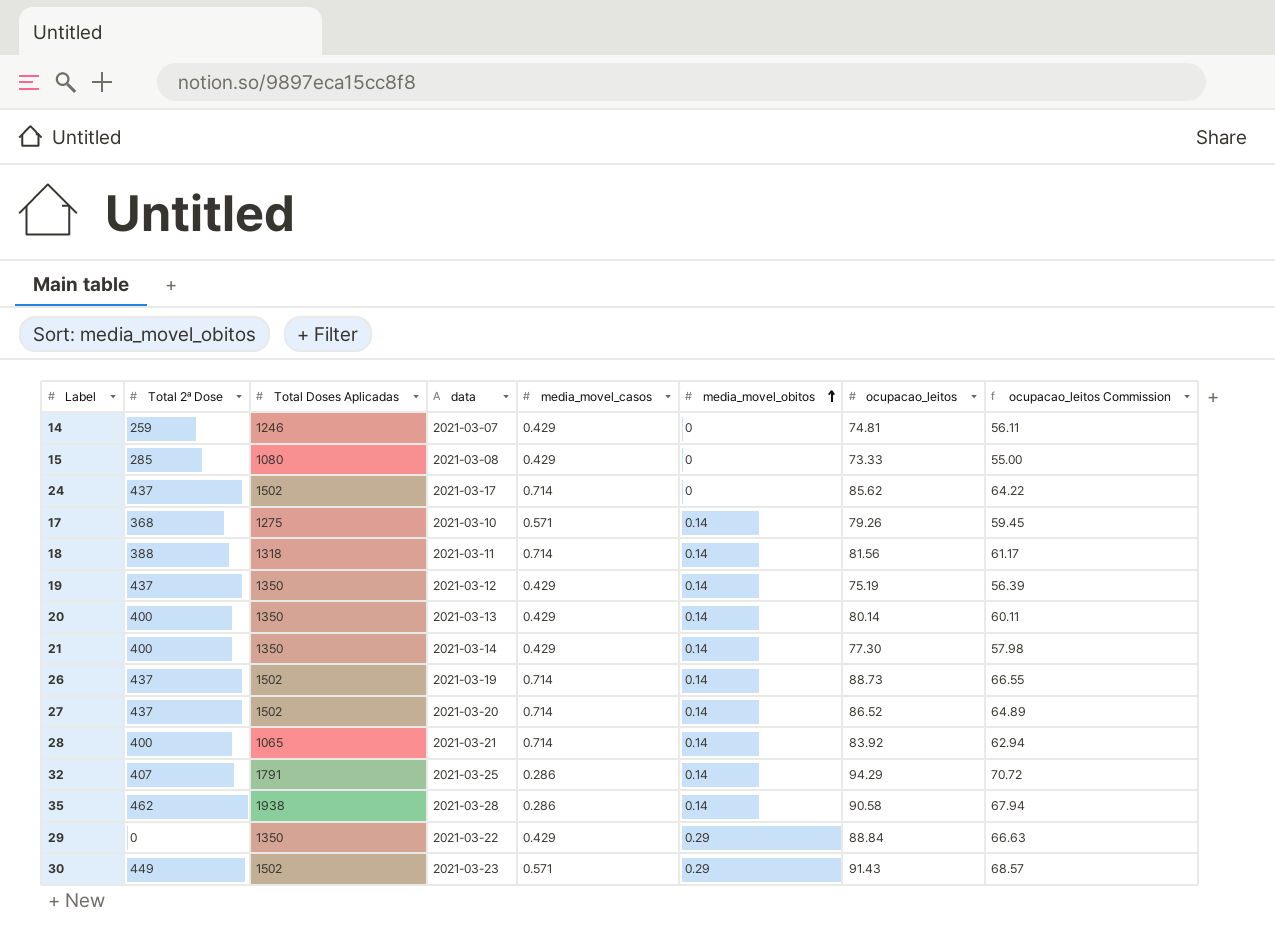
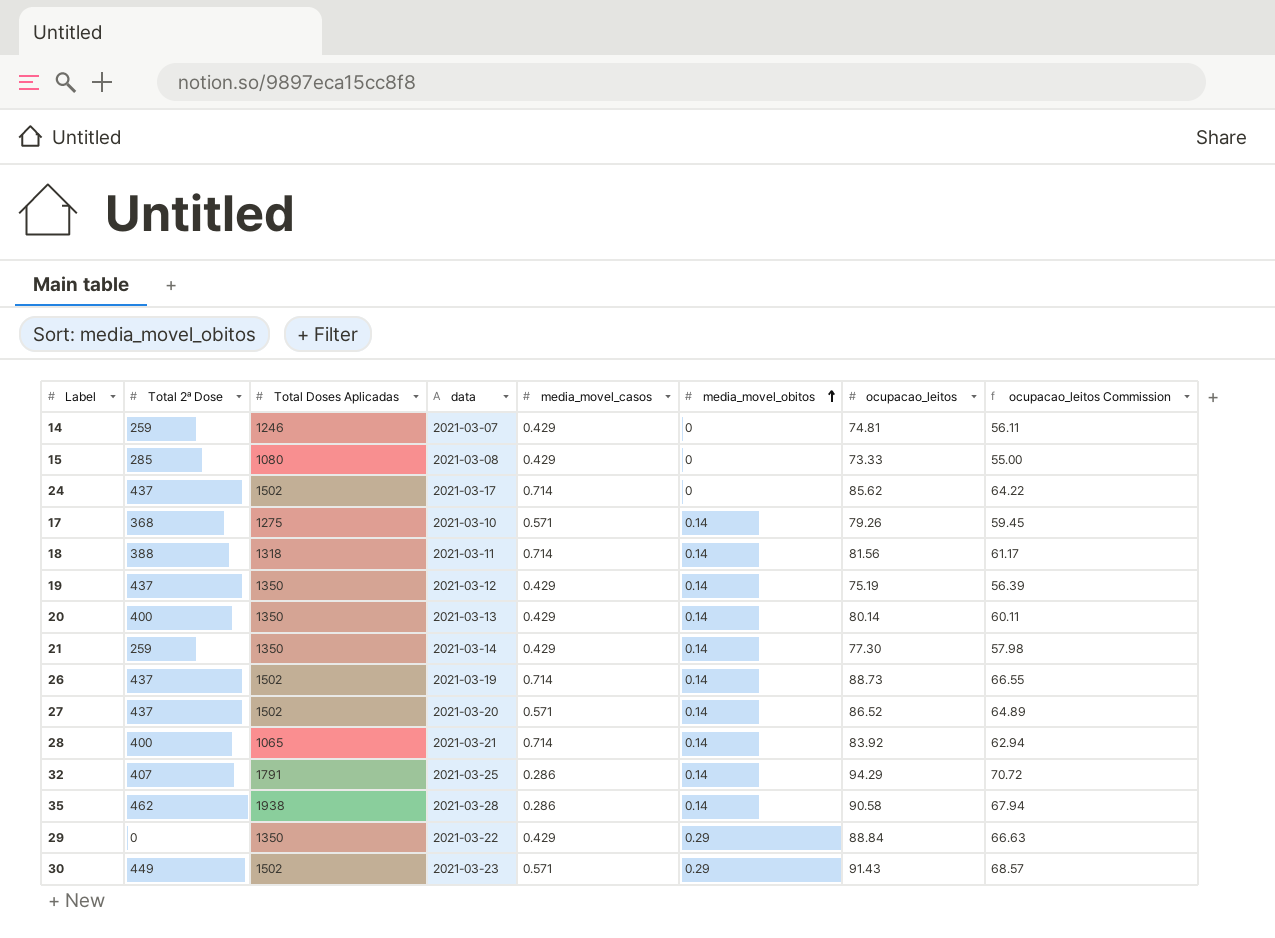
21 | Total 2ª Dose: 400 -> 259
27 | media_movel_casos: 0.714 -> 0.571

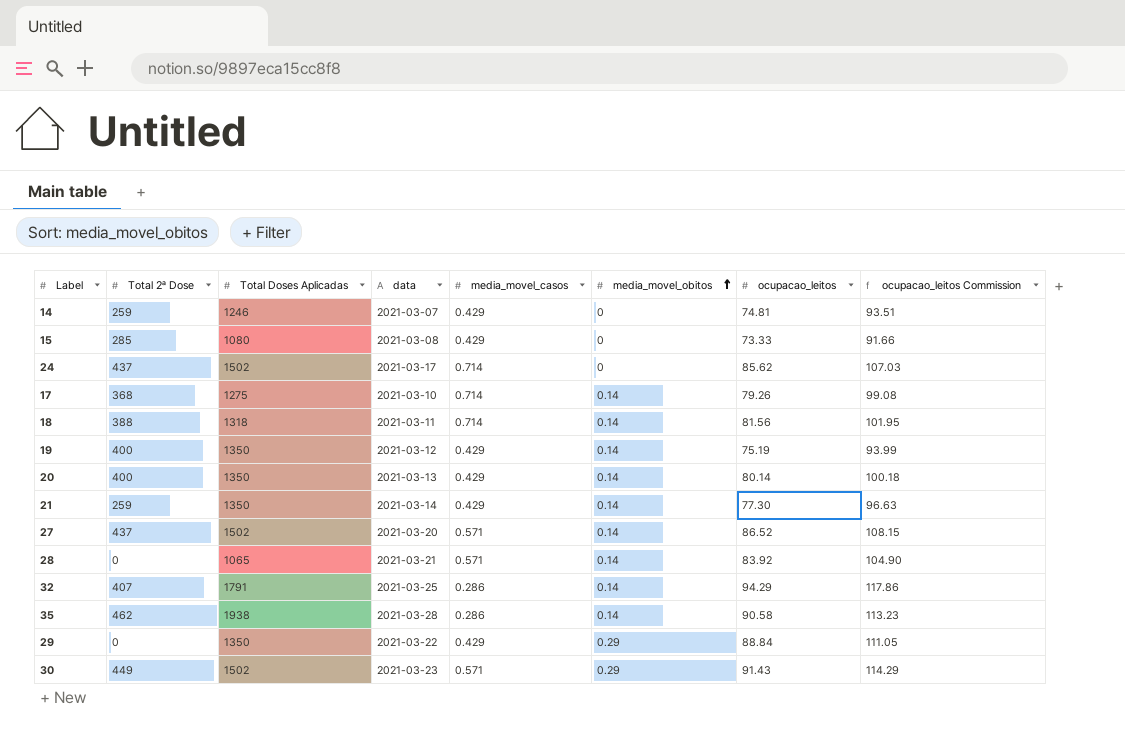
column ocupacao_leitos Commission | formula: [ocupacao_leitos] * 0.75 -> [ocupacao_leitos] * 1.25
row 26: 437 | 1502 | 2021-03-19 | 0.714 | 0.14 | 88.73 | 66.55 -> none
17 | media_movel_casos: 0.571 -> 0.714
19 | Total 2ª Dose: 437 -> 400
28 | Total 2ª Dose: 400 -> 0
28 | media_movel_casos: 0.714 -> 0.571

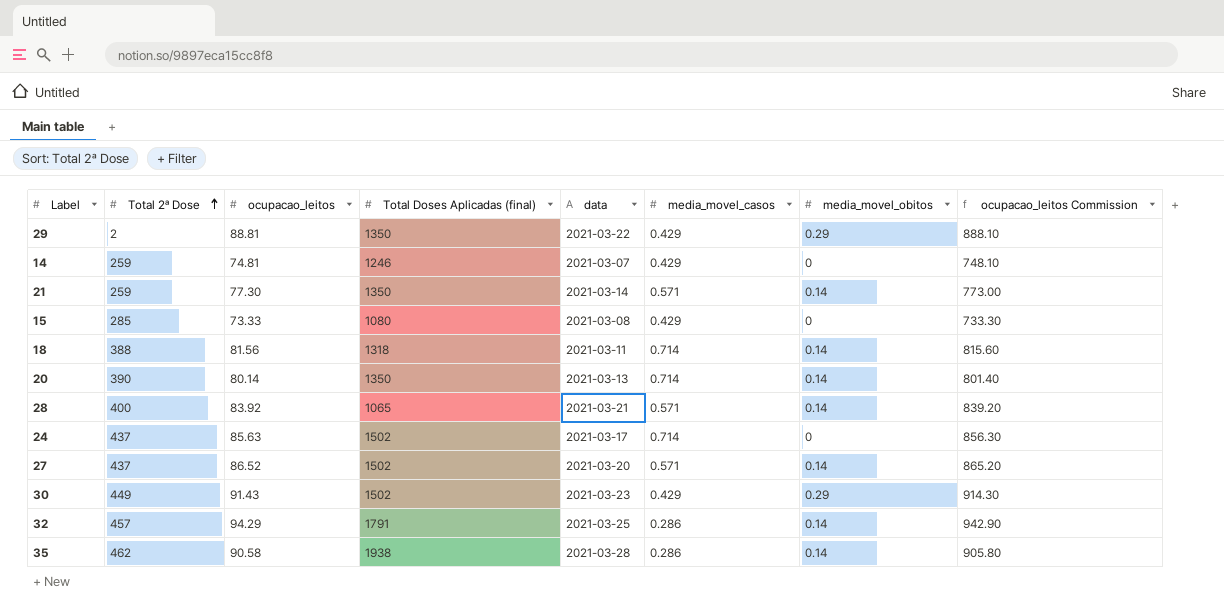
row order: media_movel_obitos ascending -> Total 2ª Dose ascending
column ocupacao_leitos | position: 7 -> 3
column name: Total Doses Aplicadas -> Total Doses Aplicadas (final)
column ocupacao_leitos Commission | formula: [ocupacao_leitos] * 1.25 -> [ocupacao_leitos] * 10
row 17: 368 | 1275 | 2021-03-10 | 0.714 | 0.14 | 79.26 | 99.08 -> none
row 19: 400 | 1350 | 2021-03-12 | 0.429 | 0.14 | 75.19 | 93.99 -> none
29 | Total 2ª Dose: 0 -> 2
29 | ocupacao_leitos: 88.84 -> 88.81
21 | media_movel_casos: 0.429 -> 0.571
20 | Total 2ª Dose: 400 -> 390
20 | media_movel_casos: 0.429 -> 0.714
28 | Total 2ª Dose: 0 -> 400
24 | ocupacao_leitos: 85.62 -> 85.63
30 | media_movel_casos: 0.571 -> 0.429
32 | Total 2ª Dose: 407 -> 457

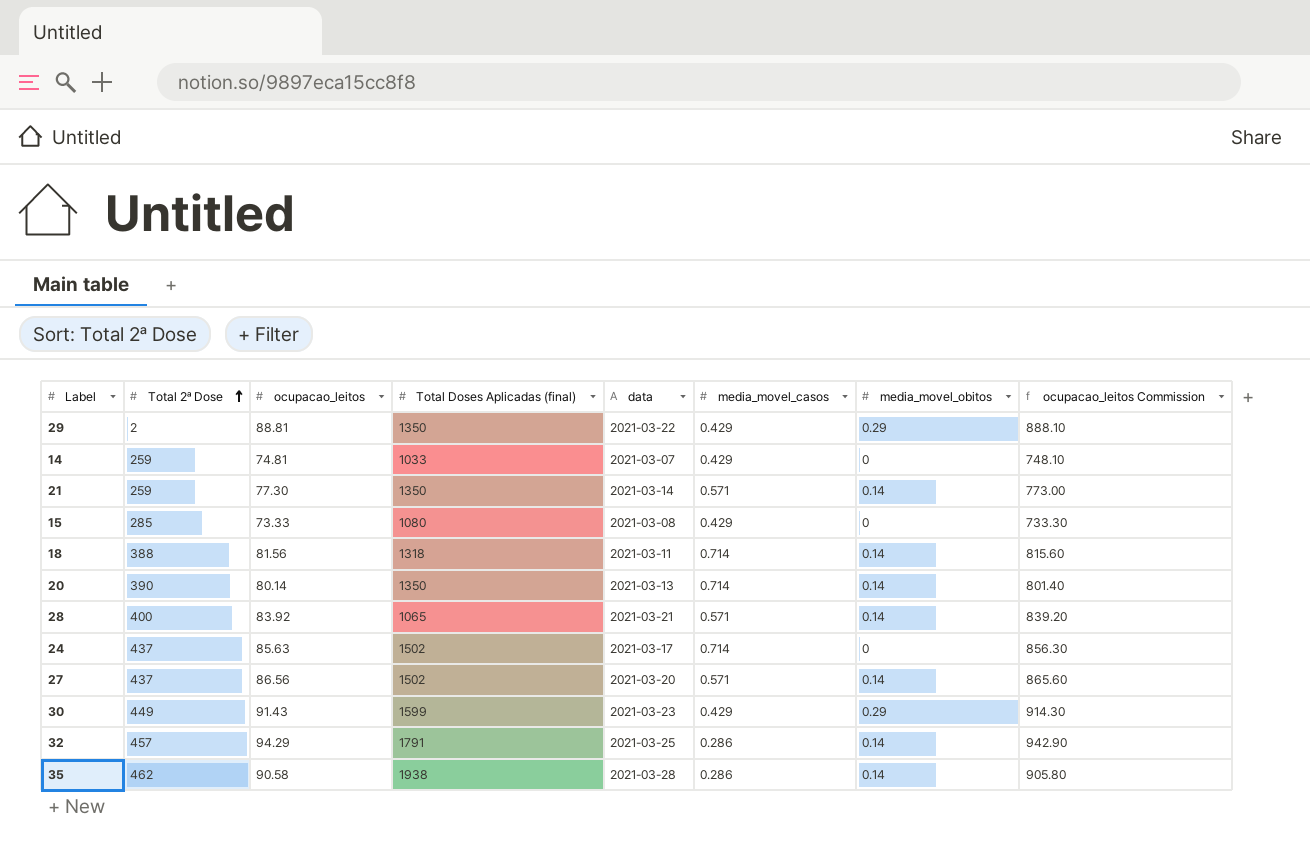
14 | Total Doses Aplicadas (final): 1246 -> 1033
27 | ocupacao_leitos: 86.52 -> 86.56
27 | ocupacao_leitos Commission: 865.20 -> 865.60
30 | Total Doses Aplicadas (final): 1502 -> 1599

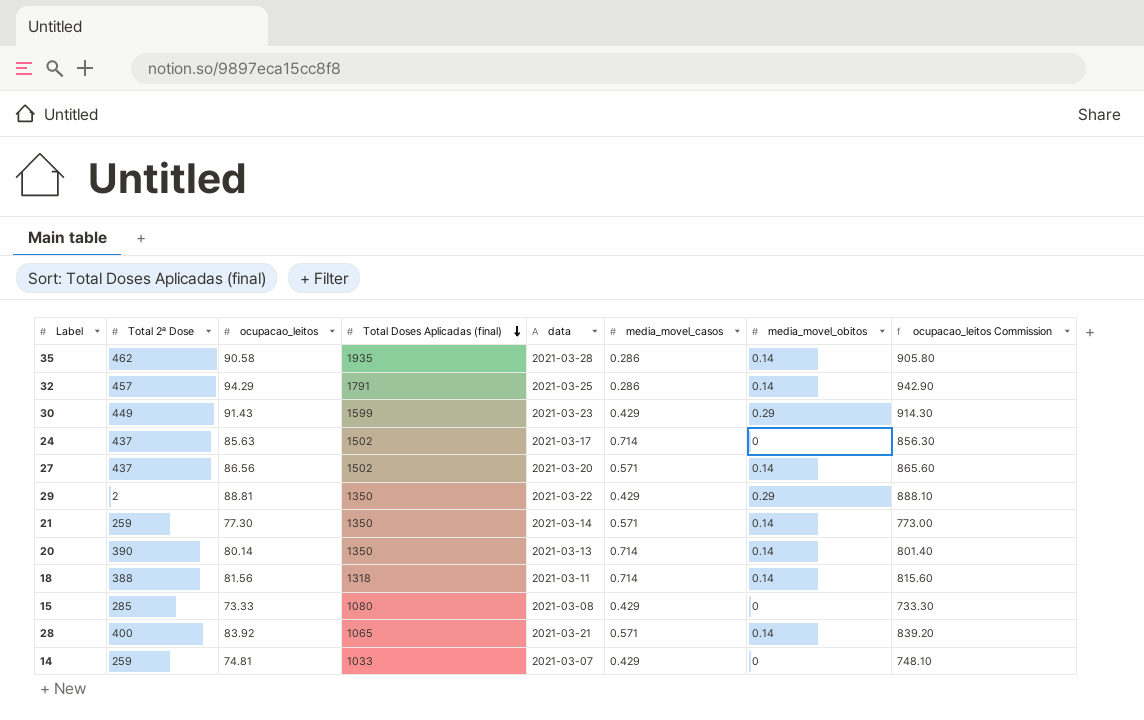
row order: Total 2ª Dose ascending -> Total Doses Aplicadas (final) descending
35 | Total Doses Aplicadas (final): 1938 -> 1935

